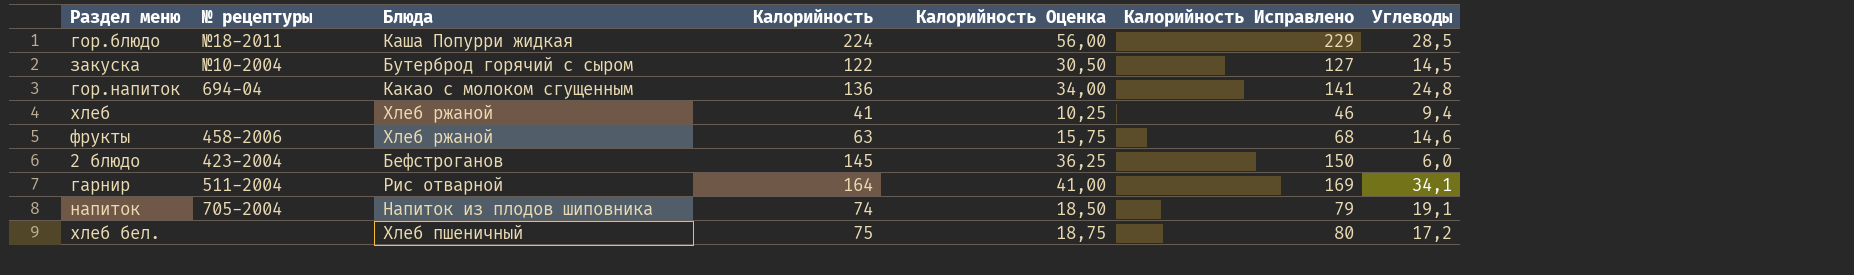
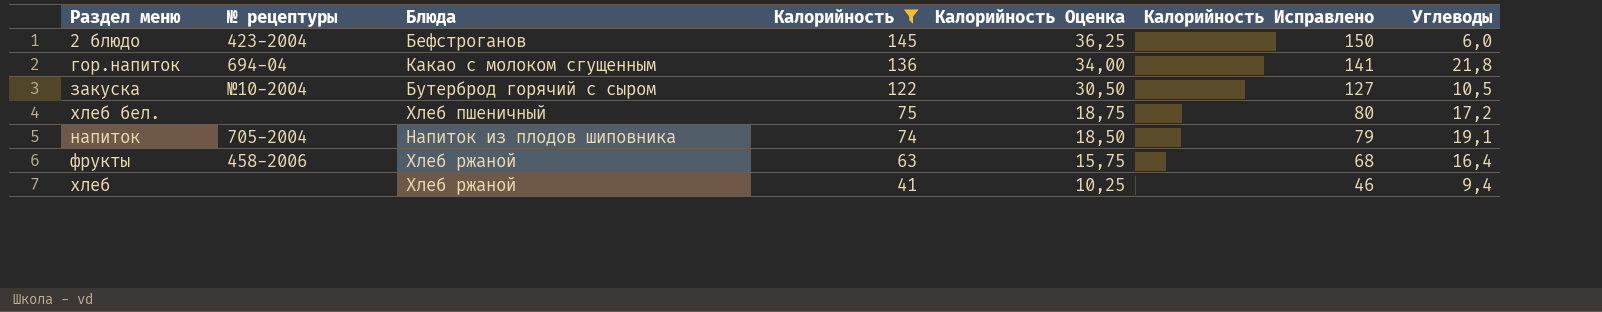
filter: none -> Калорийность <= 145
row order: none -> Калорийность descending
гор.напиток | Углеводы: 24,8 -> 21,8
закуска | Углеводы: 14,5 -> 10,5
фрукты | Углеводы: 14,6 -> 16,4

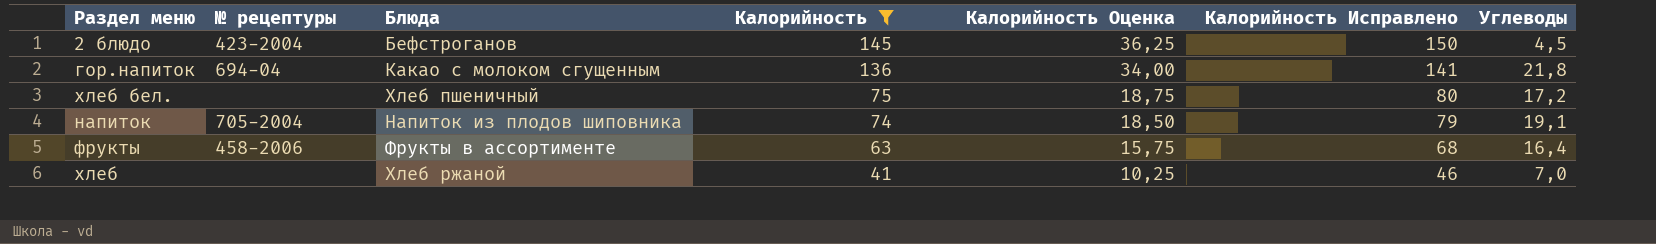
row закуска: №10-2004 | Бутерброд горячий с сыром | 122 | 30,50 | 127 | 10,5 -> none
2 блюдо | Углеводы: 6,0 -> 4,5
фрукты | Блюда: Хлеб ржаной -> Фрукты в ассортименте
хлеб | Углеводы: 9,4 -> 7,0

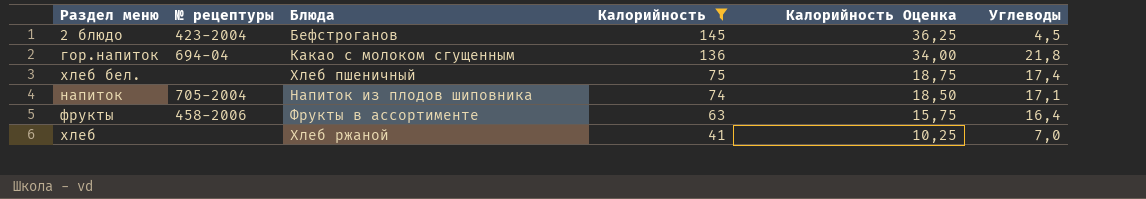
column Калорийность Исправлено | formula: [Калорийность] + 5 -> none
хлеб бел. | Углеводы: 17,2 -> 17,4
напиток | Углеводы: 19,1 -> 17,1

